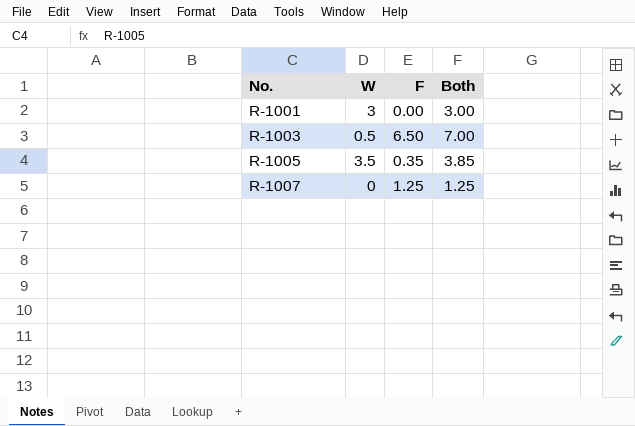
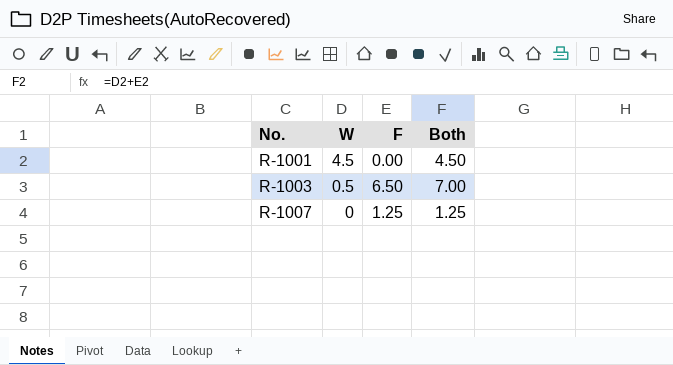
row R-1005: 3.5 | 0.35 | 3.85 -> none
R-1001 | W: 3 -> 4.5
R-1001 | Both: 3.00 -> 4.50

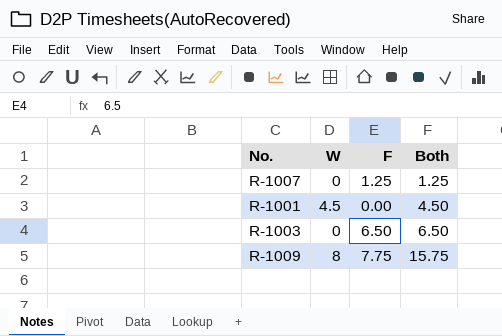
row order: No. ascending -> Both ascending
R-1003 | W: 0.5 -> 0
R-1003 | Both: 7.00 -> 6.50
row R-1009: none -> 8 | 7.75 | 15.75

